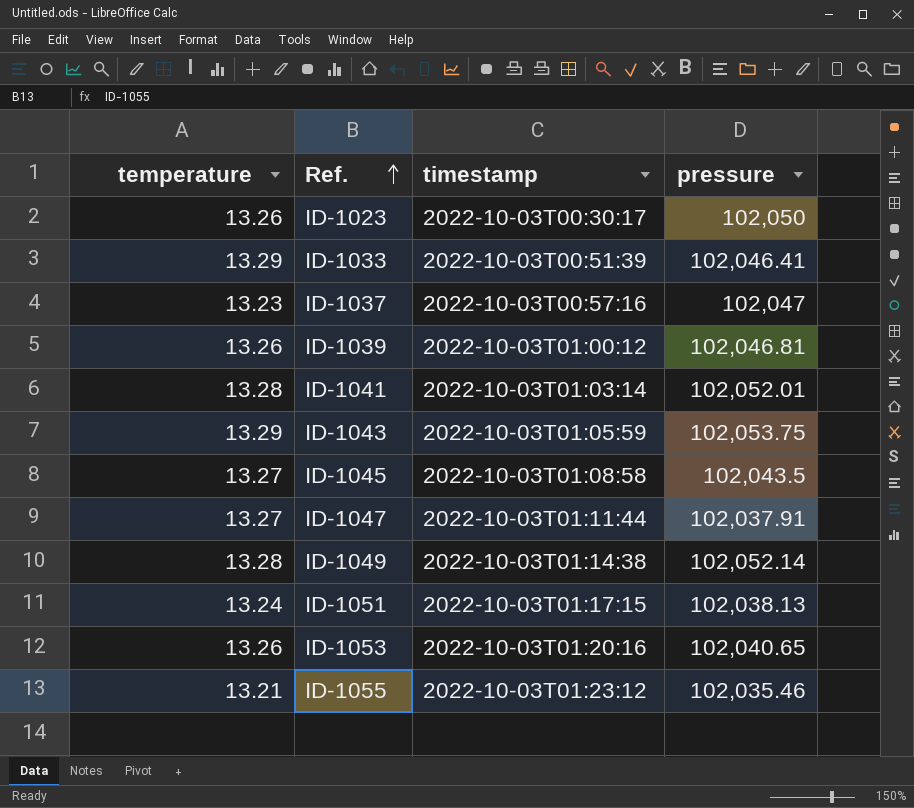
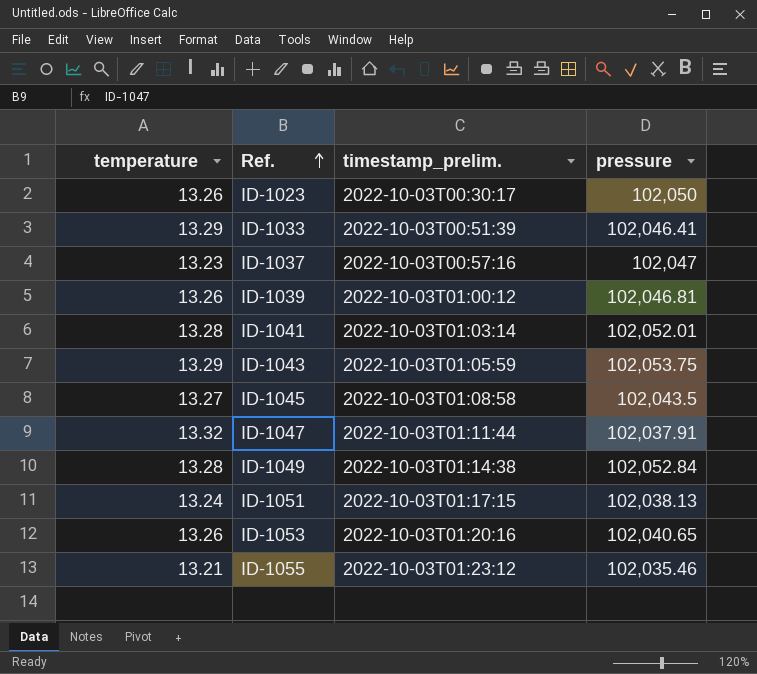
column name: timestamp -> timestamp_prelim.
ID-1047 | temperature: 13.27 -> 13.32
ID-1049 | pressure: 102,052.14 -> 102,052.84

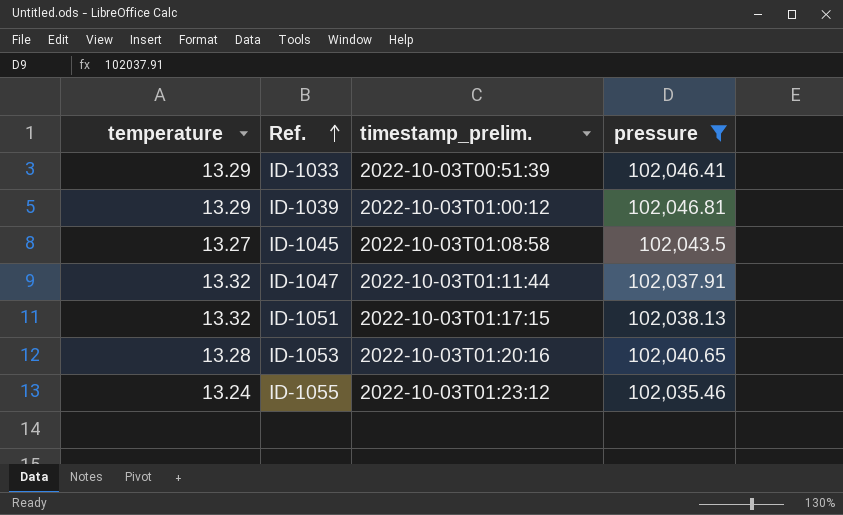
filter: none -> pressure <= 102,046.81
ID-1039 | temperature: 13.26 -> 13.29
ID-1051 | temperature: 13.24 -> 13.32
ID-1053 | temperature: 13.26 -> 13.28
ID-1055 | temperature: 13.21 -> 13.24

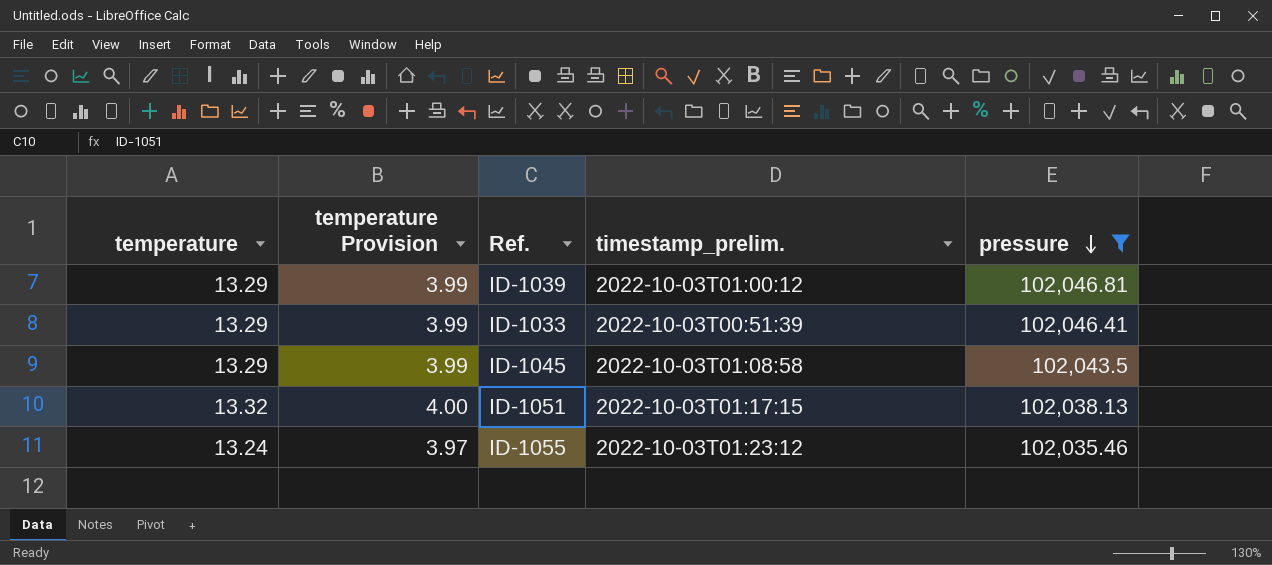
row order: Ref. ascending -> pressure descending
column temperature Provision | formula: none -> [temperature] * 0.3
row ID-1047: 13.32 | 2022-10-03T01:11:44 | 102,037.91 -> none
row ID-1053: 13.28 | 2022-10-03T01:20:16 | 102,040.65 -> none
ID-1045 | temperature: 13.27 -> 13.29

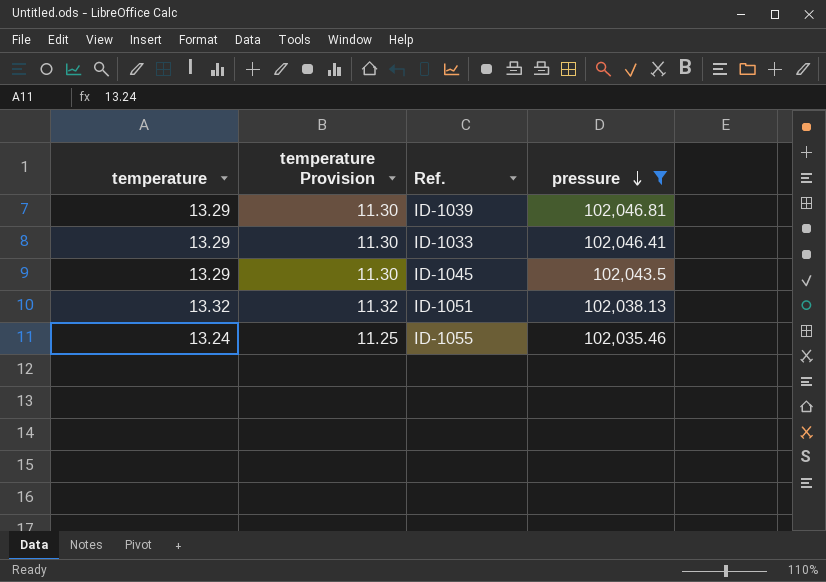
column timestamp_prelim. | position: 4 -> none
column temperature Provision | formula: [temperature] * 0.3 -> [temperature] * 0.85

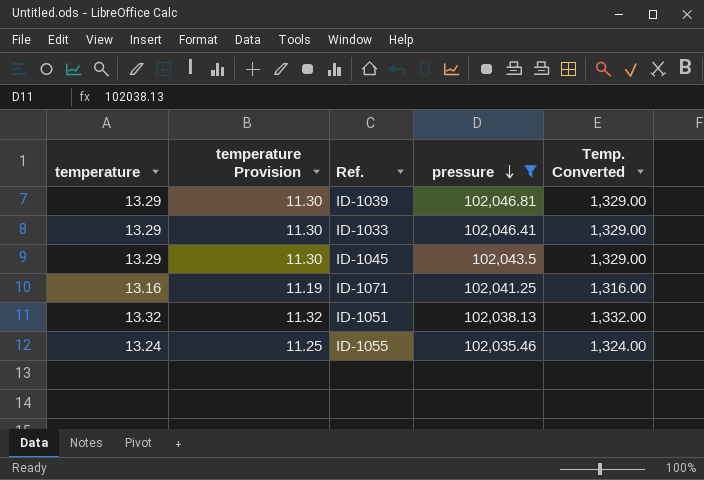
column Temp. Converted | formula: none -> [temperature] * 100
row ID-1071: none -> 13.16 | 11.19 | 102,041.25 | 1,316.00

